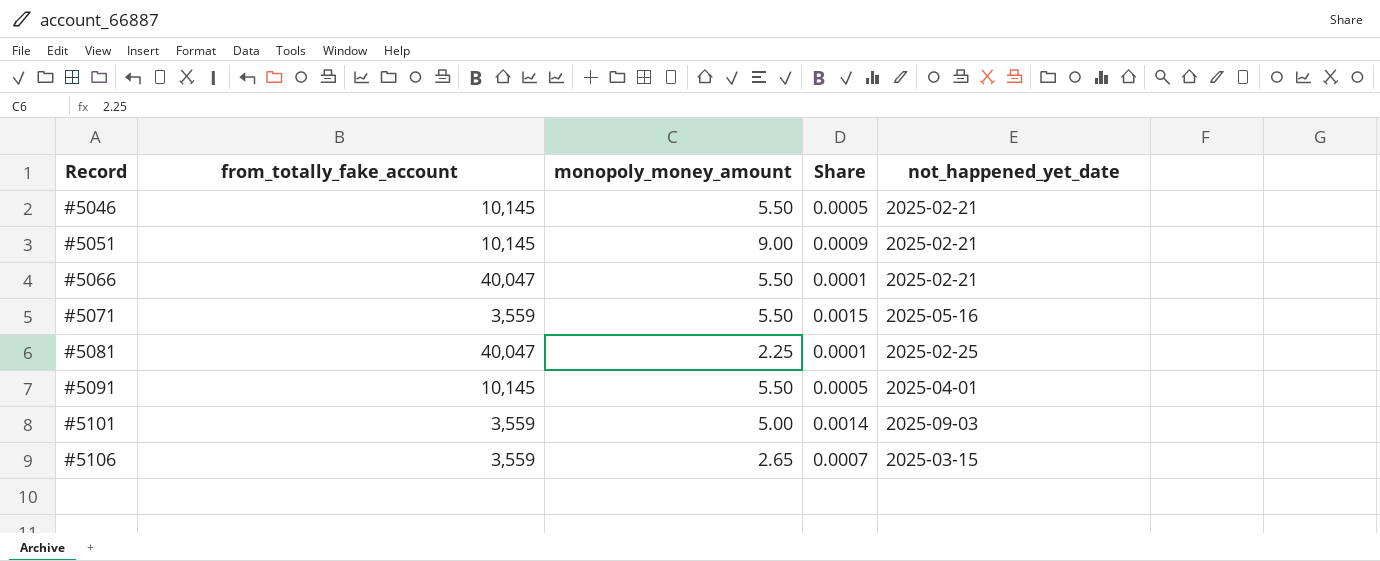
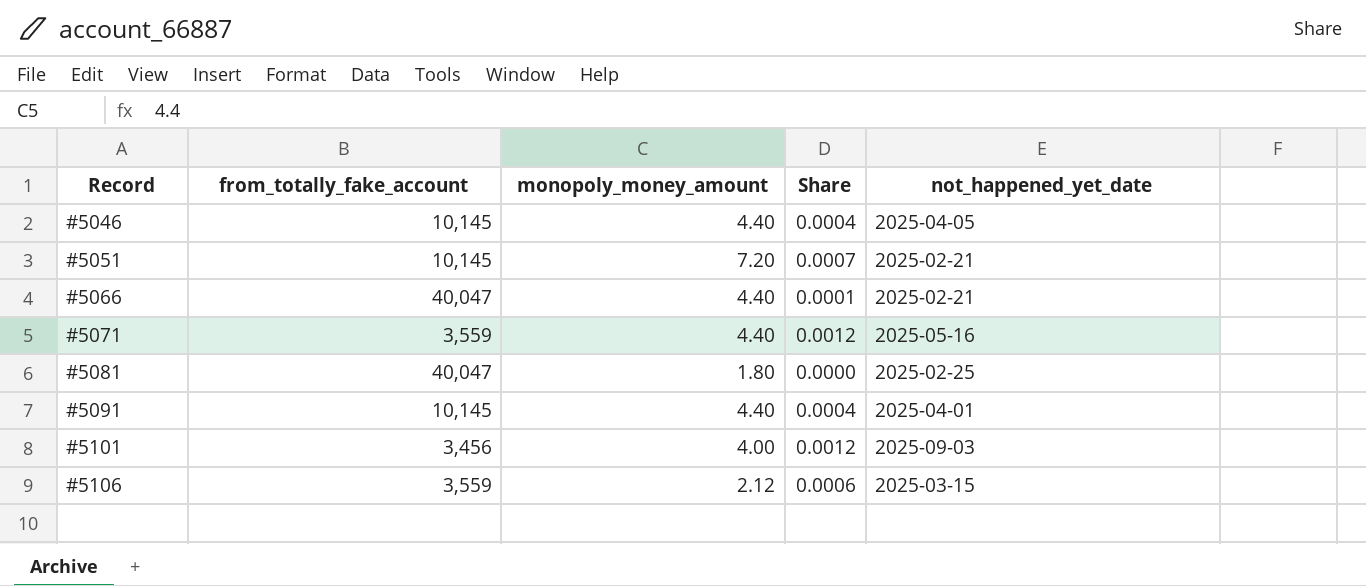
#5046 | monopoly_money_amount: 5.50 -> 4.40
#5046 | Share: 0.0005 -> 0.0004
#5046 | not_happened_yet_date: 2025-02-21 -> 2025-04-05
#5051 | monopoly_money_amount: 9.00 -> 7.20
#5051 | Share: 0.0009 -> 0.0007
#5066 | monopoly_money_amount: 5.50 -> 4.40
#5071 | monopoly_money_amount: 5.50 -> 4.40
#5071 | Share: 0.0015 -> 0.0012
#5081 | monopoly_money_amount: 2.25 -> 1.80
#5081 | Share: 0.0001 -> 0.0000
#5091 | monopoly_money_amount: 5.50 -> 4.40
#5091 | Share: 0.0005 -> 0.0004
#5101 | from_totally_fake_account: 3,559 -> 3,456
#5101 | monopoly_money_amount: 5.00 -> 4.00
#5101 | Share: 0.0014 -> 0.0012
#5106 | monopoly_money_amount: 2.65 -> 2.12
#5106 | Share: 0.0007 -> 0.0006

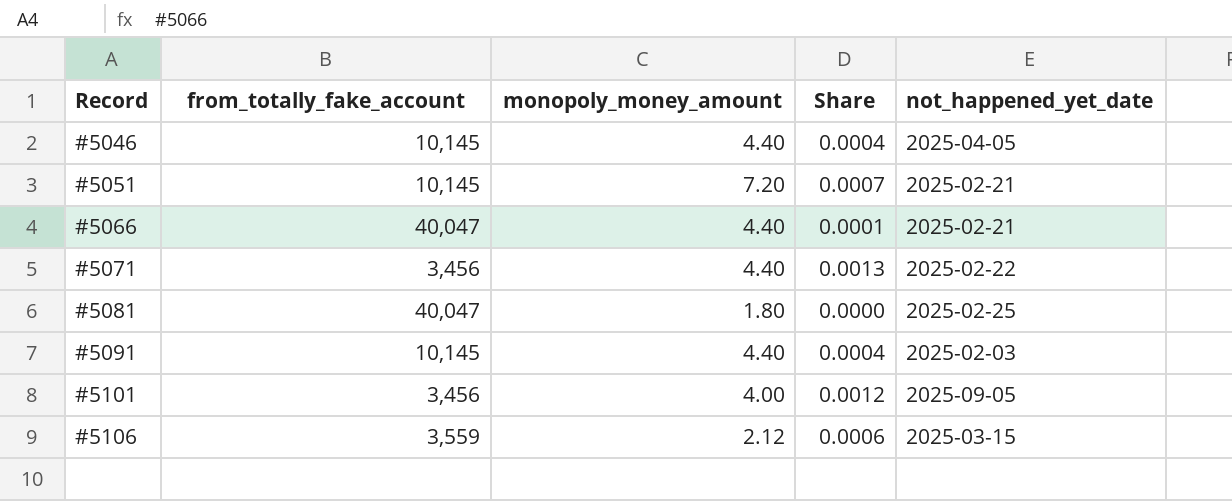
#5071 | from_totally_fake_account: 3,559 -> 3,456
#5071 | Share: 0.0012 -> 0.0013
#5071 | not_happened_yet_date: 2025-05-16 -> 2025-02-22
#5091 | not_happened_yet_date: 2025-04-01 -> 2025-02-03
#5101 | not_happened_yet_date: 2025-09-03 -> 2025-09-05

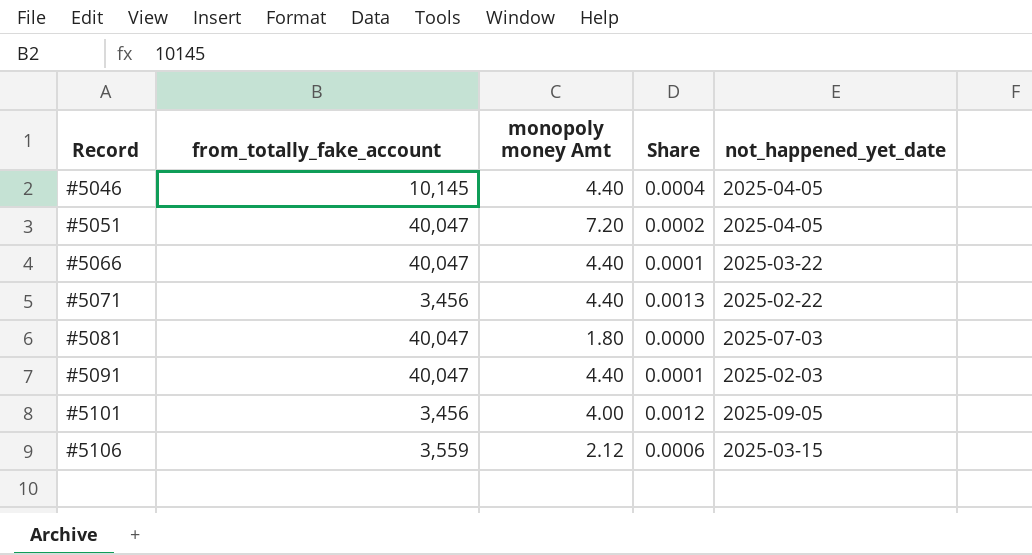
column name: monopoly_money_amount -> monopoly money Amt
#5051 | from_totally_fake_account: 10,145 -> 40,047
#5051 | Share: 0.0007 -> 0.0002
#5051 | not_happened_yet_date: 2025-02-21 -> 2025-04-05
#5066 | not_happened_yet_date: 2025-02-21 -> 2025-03-22
#5081 | not_happened_yet_date: 2025-02-25 -> 2025-07-03
#5091 | from_totally_fake_account: 10,145 -> 40,047
#5091 | Share: 0.0004 -> 0.0001

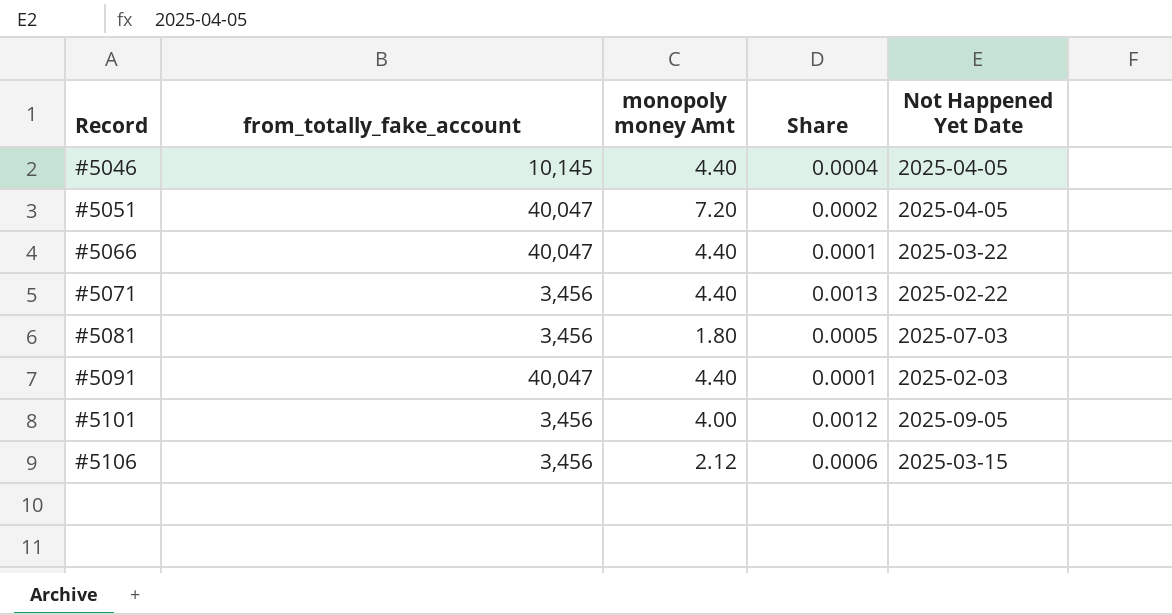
column name: not_happened_yet_date -> Not Happened Yet Date
#5081 | from_totally_fake_account: 40,047 -> 3,456
#5081 | Share: 0.0000 -> 0.0005
#5106 | from_totally_fake_account: 3,559 -> 3,456

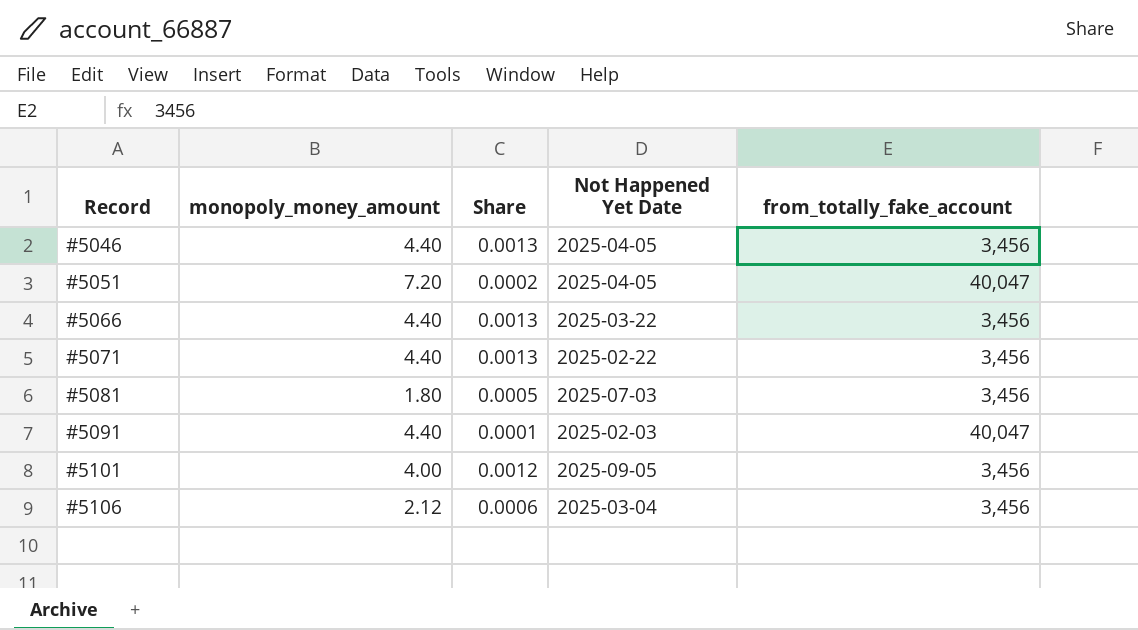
column name: monopoly money Amt -> monopoly_money_amount
column from_totally_fake_account | position: 2 -> 5
#5046 | Share: 0.0004 -> 0.0013
#5046 | from_totally_fake_account: 10,145 -> 3,456
#5066 | Share: 0.0001 -> 0.0013
#5066 | from_totally_fake_account: 40,047 -> 3,456
#5106 | Not Happened Yet Date: 2025-03-15 -> 2025-03-04

